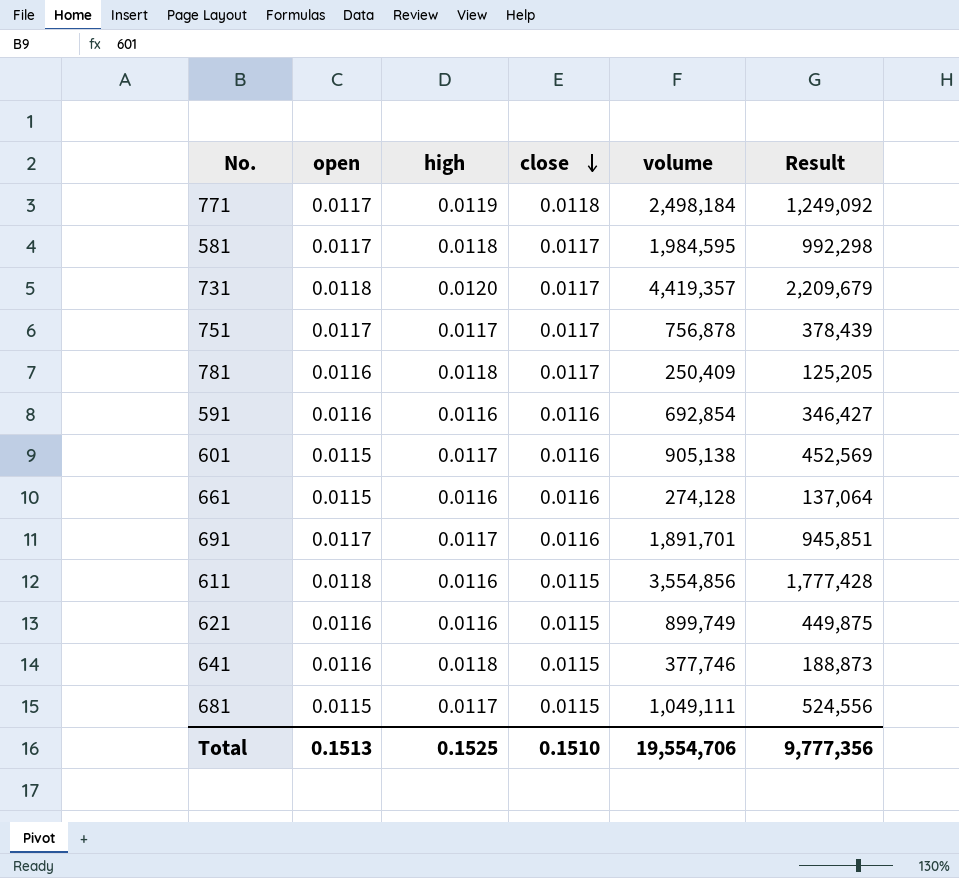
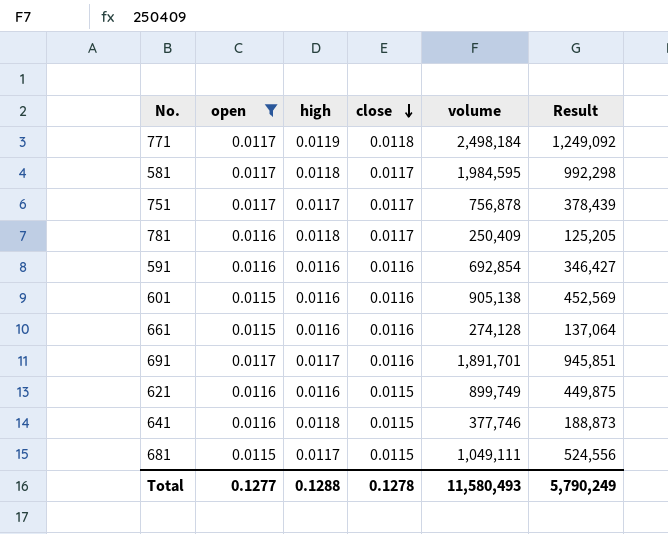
filter: none -> open != 0.0118
601 | high: 0.0117 -> 0.0116
Total | open: 0.1513 -> 0.1277
Total | high: 0.1525 -> 0.1288
Total | close: 0.1510 -> 0.1278
Total | volume: 19,554,706 -> 11,580,493
Total | Result: 9,777,356 -> 5,790,249

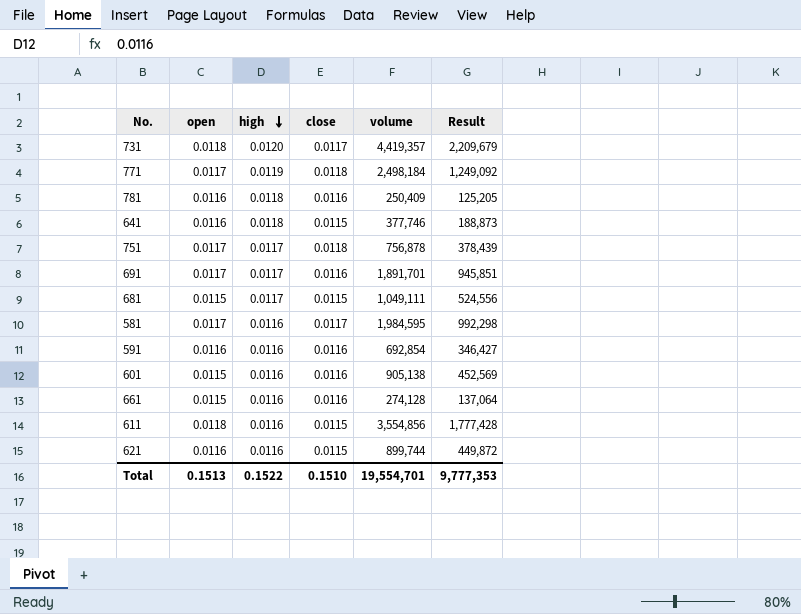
filter: open != 0.0118 -> none
row order: close descending -> high descending
781 | close: 0.0117 -> 0.0116
751 | close: 0.0117 -> 0.0118
581 | high: 0.0118 -> 0.0116
621 | volume: 899,749 -> 899,744
621 | Result: 449,875 -> 449,872
Total | open: 0.1277 -> 0.1513
Total | high: 0.1288 -> 0.1522
Total | close: 0.1278 -> 0.1510
Total | volume: 11,580,493 -> 19,554,701
Total | Result: 5,790,249 -> 9,777,353

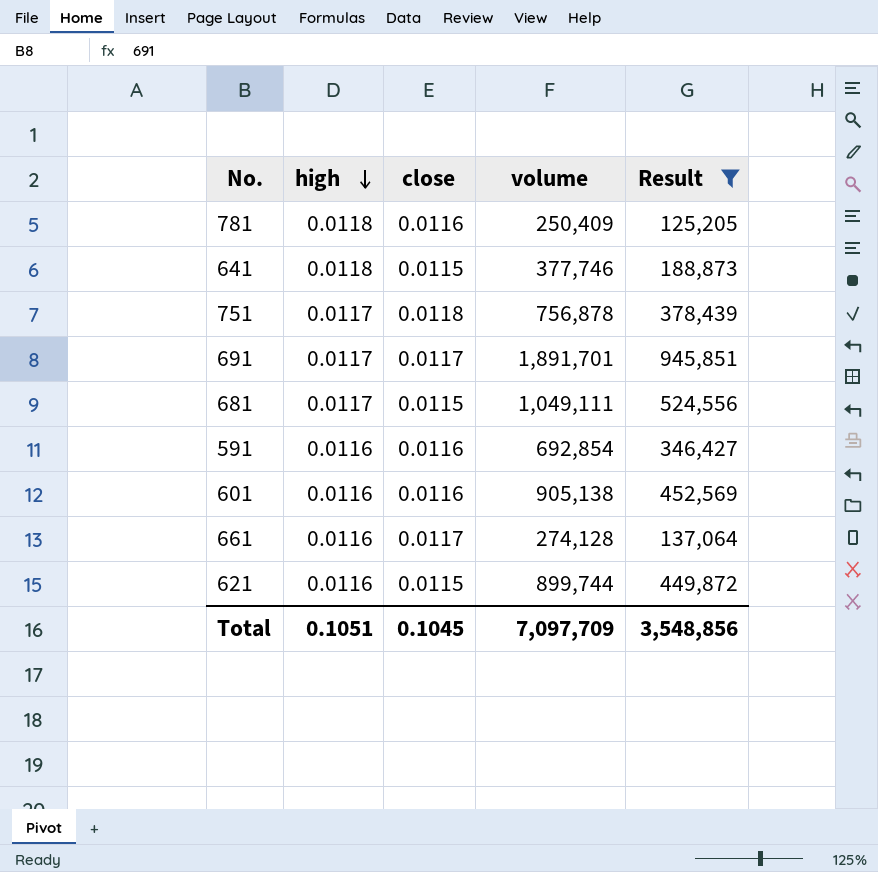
filter: none -> Result <= 945,851
column open | position: 2 -> none
691 | close: 0.0116 -> 0.0117
661 | close: 0.0116 -> 0.0117
Total | high: 0.1522 -> 0.1051
Total | close: 0.1510 -> 0.1045
Total | volume: 19,554,701 -> 7,097,709
Total | Result: 9,777,353 -> 3,548,856

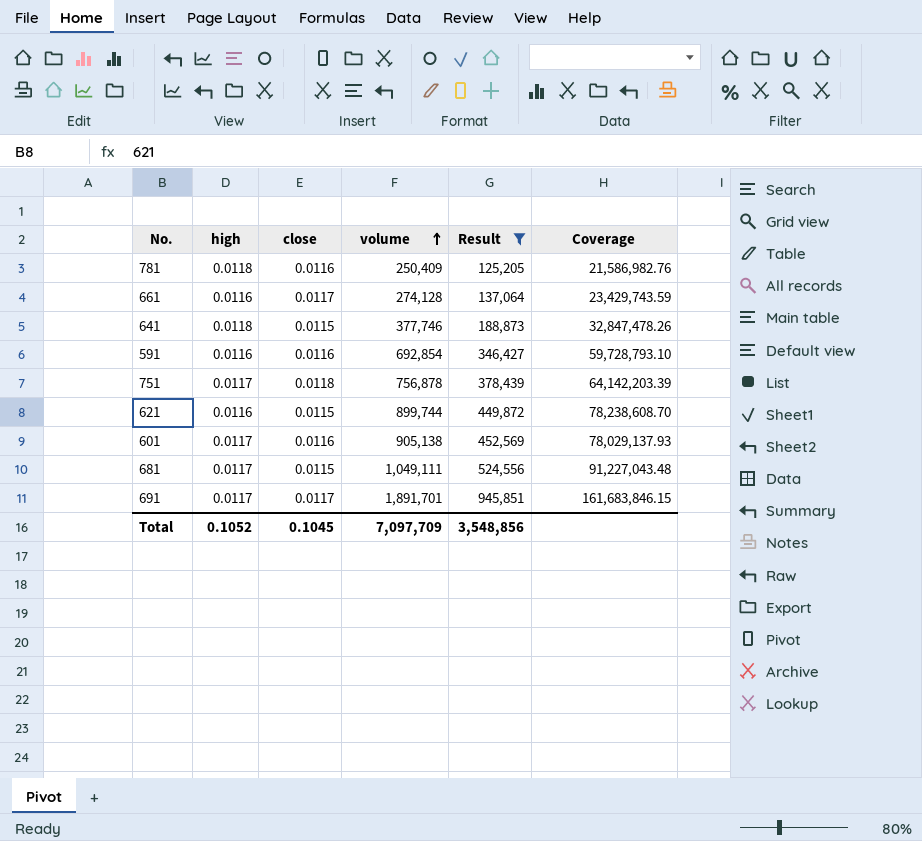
row order: high descending -> volume ascending
column Coverage | formula: none -> [volume] / [close]
601 | high: 0.0116 -> 0.0117
Total | high: 0.1051 -> 0.1052

